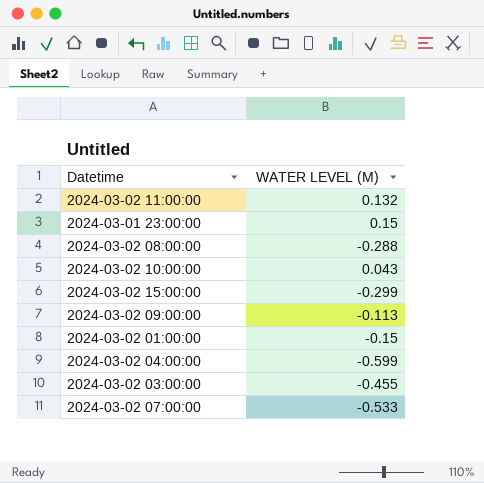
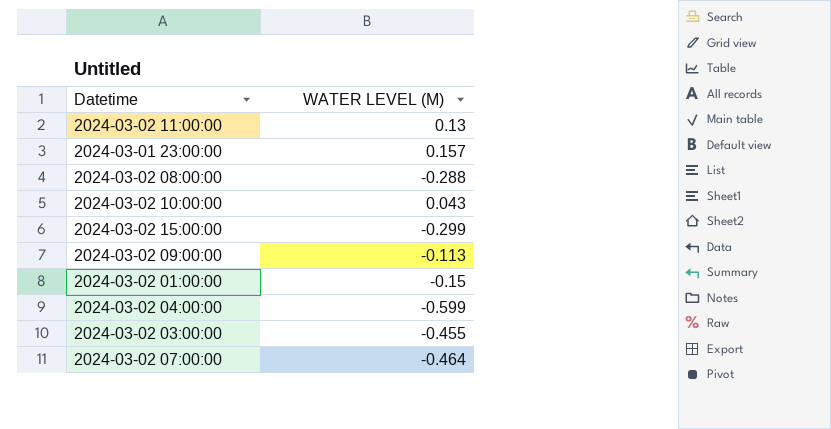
2024-03-02 11:00:00 | WATER LEVEL (M): 0.132 -> 0.13
2024-03-01 23:00:00 | WATER LEVEL (M): 0.15 -> 0.157
2024-03-02 07:00:00 | WATER LEVEL (M): -0.533 -> -0.464

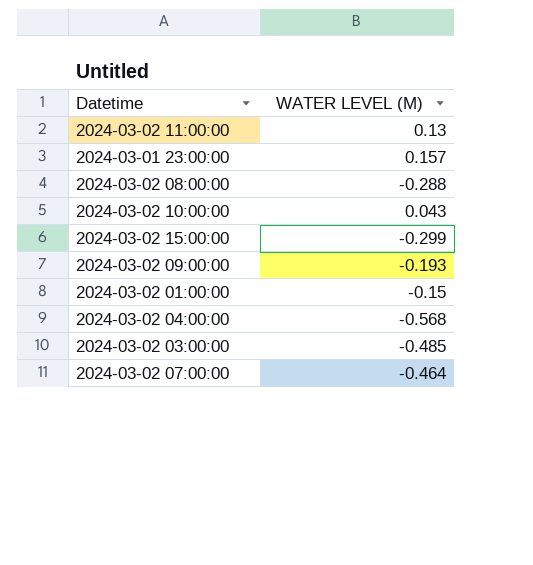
2024-03-02 09:00:00 | WATER LEVEL (M): -0.113 -> -0.193
2024-03-02 04:00:00 | WATER LEVEL (M): -0.599 -> -0.568
2024-03-02 03:00:00 | WATER LEVEL (M): -0.455 -> -0.485

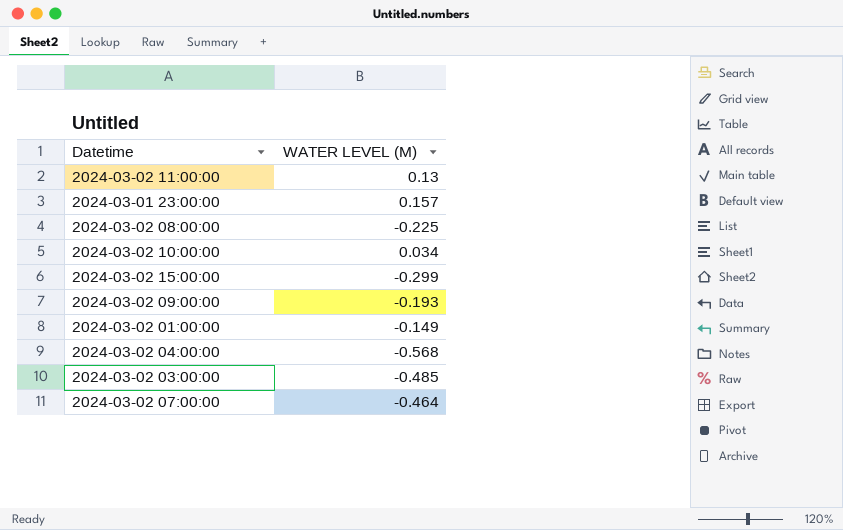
2024-03-02 08:00:00 | WATER LEVEL (M): -0.288 -> -0.225
2024-03-02 10:00:00 | WATER LEVEL (M): 0.043 -> 0.034
2024-03-02 01:00:00 | WATER LEVEL (M): -0.15 -> -0.149

